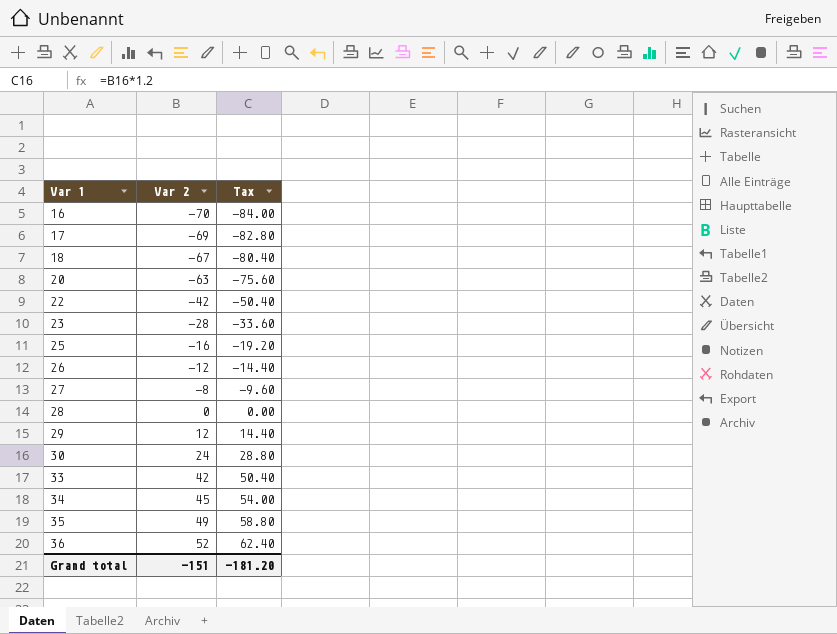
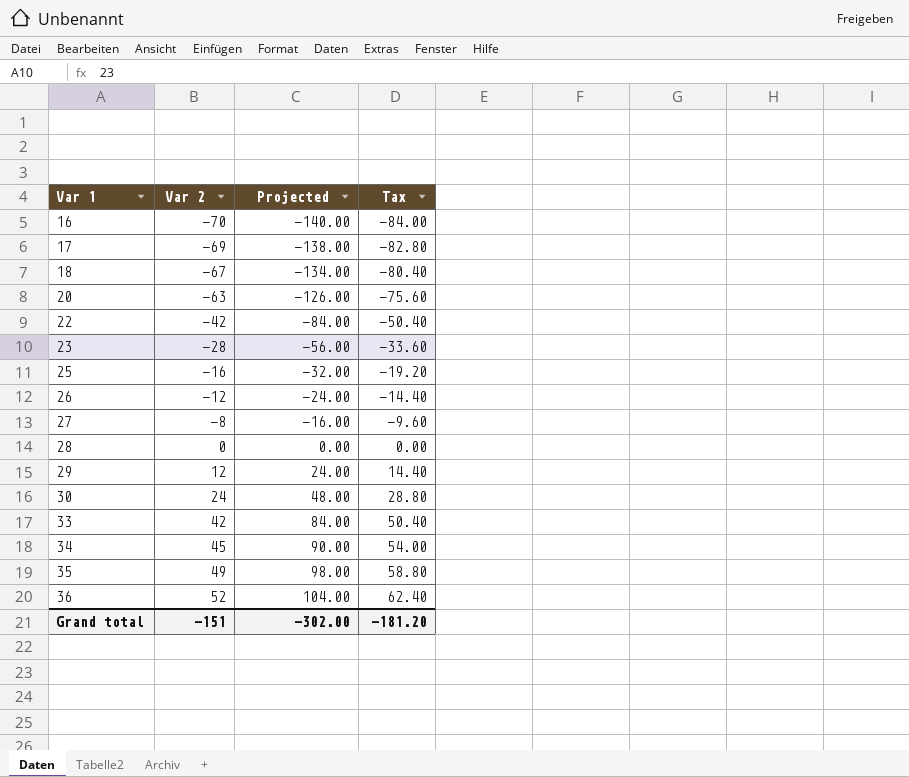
column Projected | formula: none -> [Var 2] * 2

